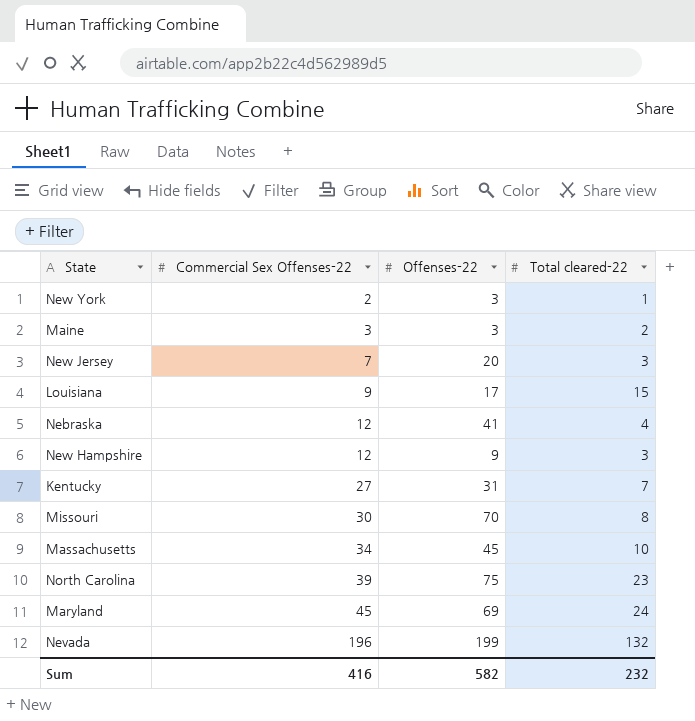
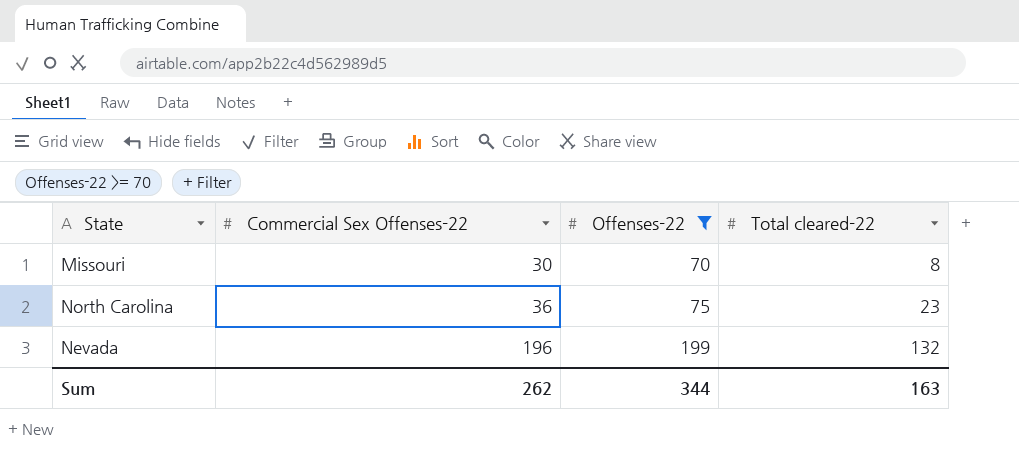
filter: none -> Offenses-22 >= 70
North Carolina | Commercial Sex Offenses-22: 39 -> 36
Sum | Commercial Sex Offenses-22: 416 -> 262
Sum | Offenses-22: 582 -> 344
Sum | Total cleared-22: 232 -> 163

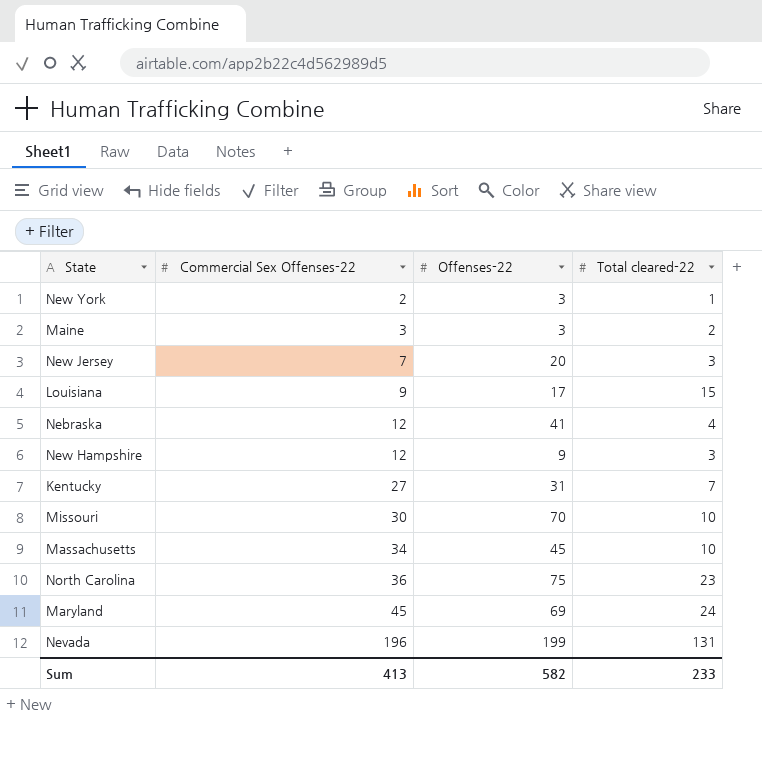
filter: Offenses-22 >= 70 -> none
Missouri | Total cleared-22: 8 -> 10
Nevada | Total cleared-22: 132 -> 131
Sum | Commercial Sex Offenses-22: 262 -> 413
Sum | Offenses-22: 344 -> 582
Sum | Total cleared-22: 163 -> 233

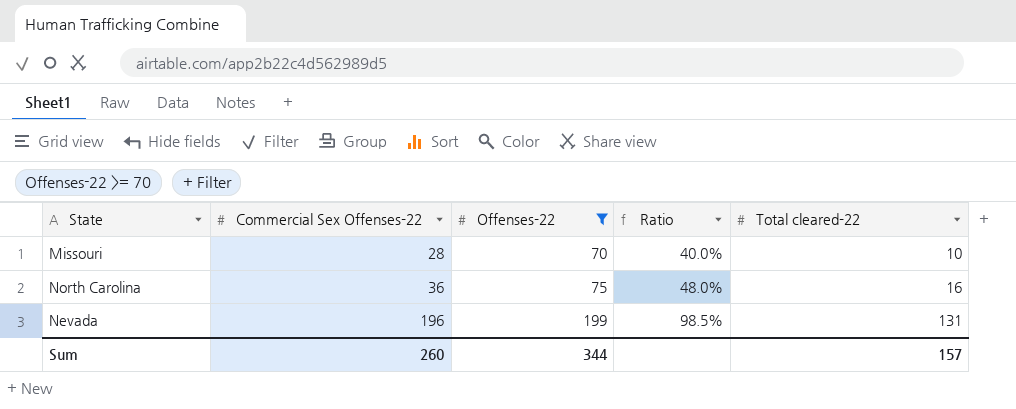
filter: none -> Offenses-22 >= 70
column Ratio | formula: none -> [Commercial Sex Offenses-22] / [Offenses-22]
Missouri | Commercial Sex Offenses-22: 30 -> 28
North Carolina | Total cleared-22: 23 -> 16
Sum | Commercial Sex Offenses-22: 413 -> 260
Sum | Offenses-22: 582 -> 344
Sum | Total cleared-22: 233 -> 157

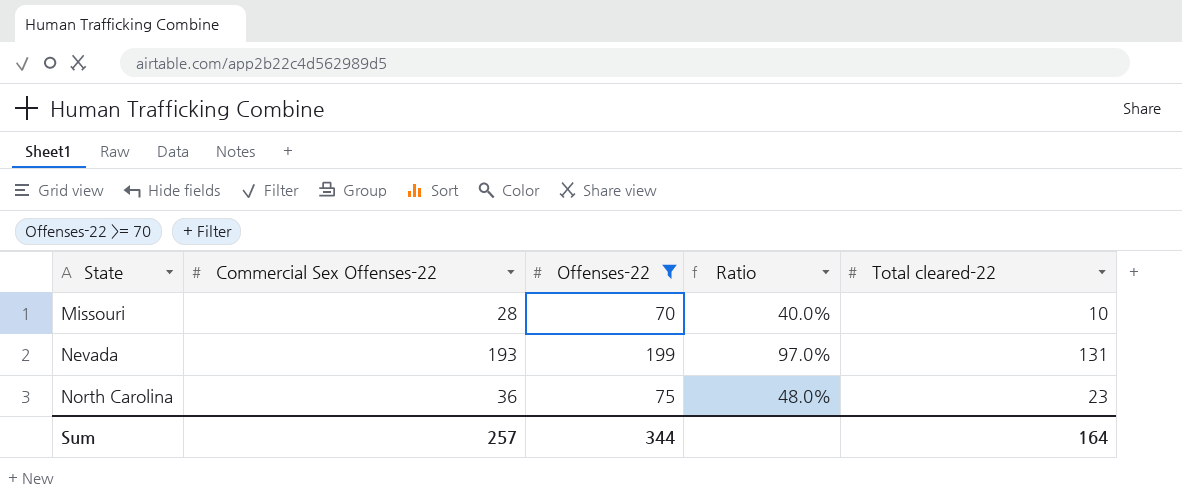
row order: Commercial Sex Offenses-22 ascending -> State ascending
Nevada | Commercial Sex Offenses-22: 196 -> 193
Nevada | Ratio: 98.5% -> 97.0%
North Carolina | Total cleared-22: 16 -> 23
Sum | Commercial Sex Offenses-22: 260 -> 257
Sum | Total cleared-22: 157 -> 164

